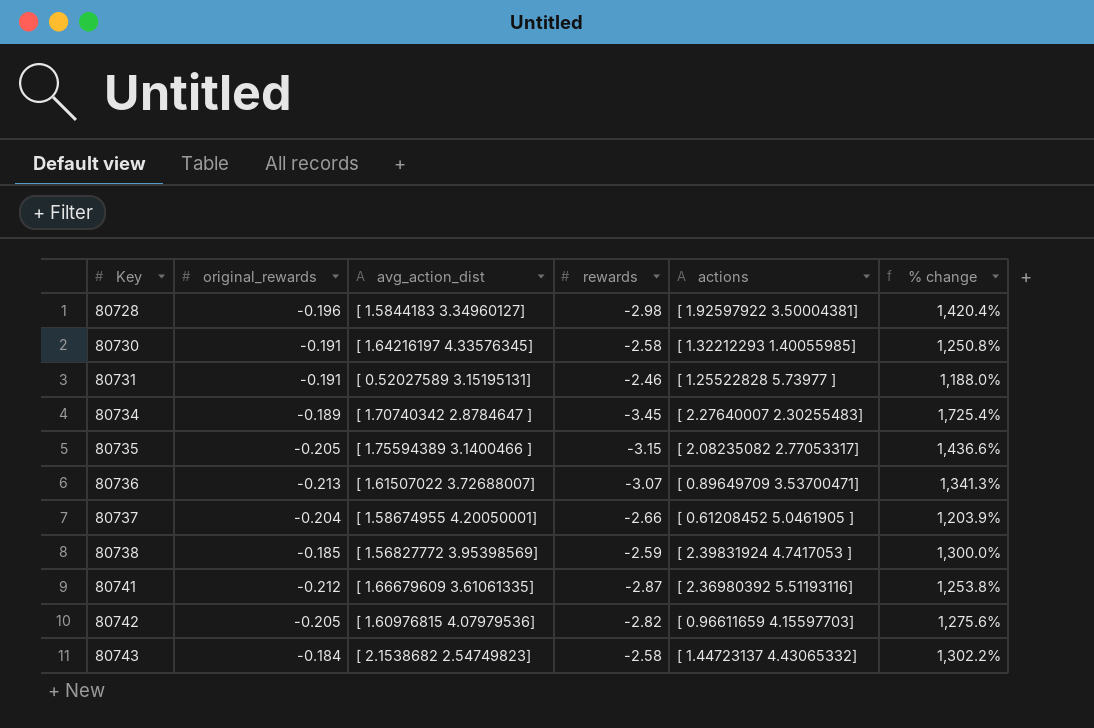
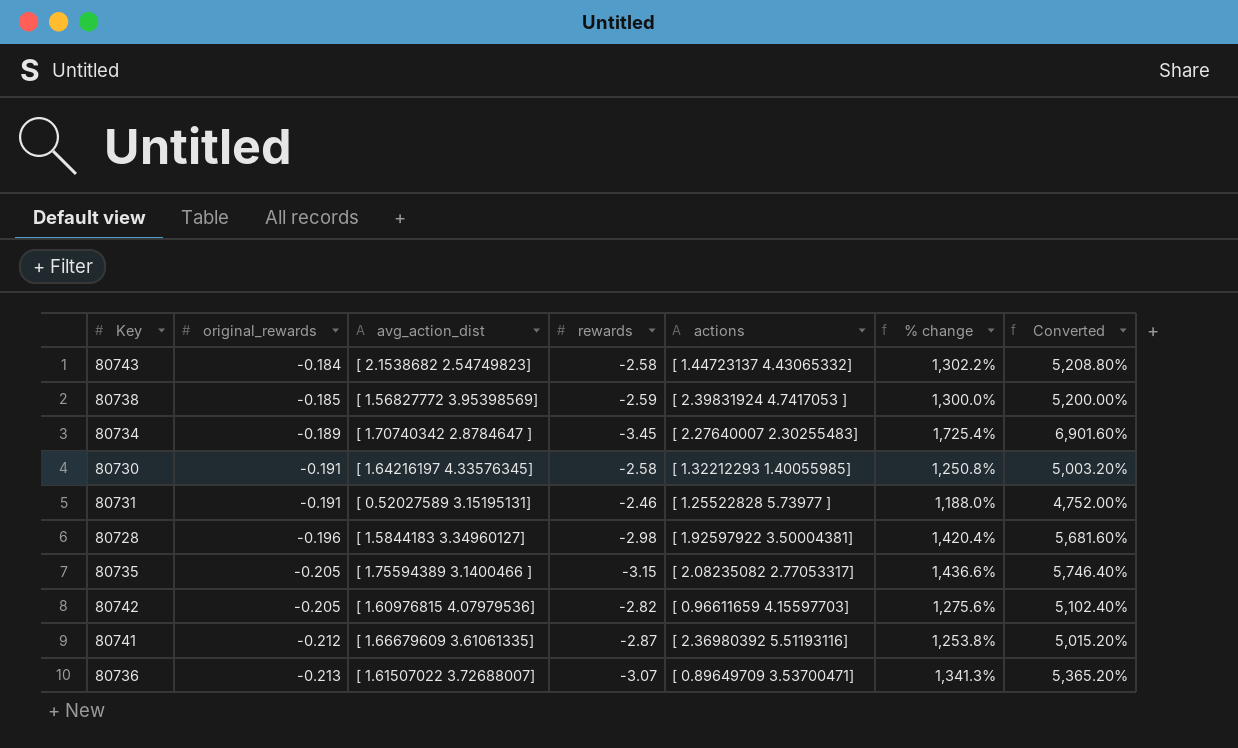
row order: Key ascending -> original_rewards descending
column Converted | formula: none -> [% change] * 4
row 80737: -0.204 | [ 1.58674955 4.20050001] | -2.66 | [ 0.61208452 5.0461905 ] | 1,203.9% -> none

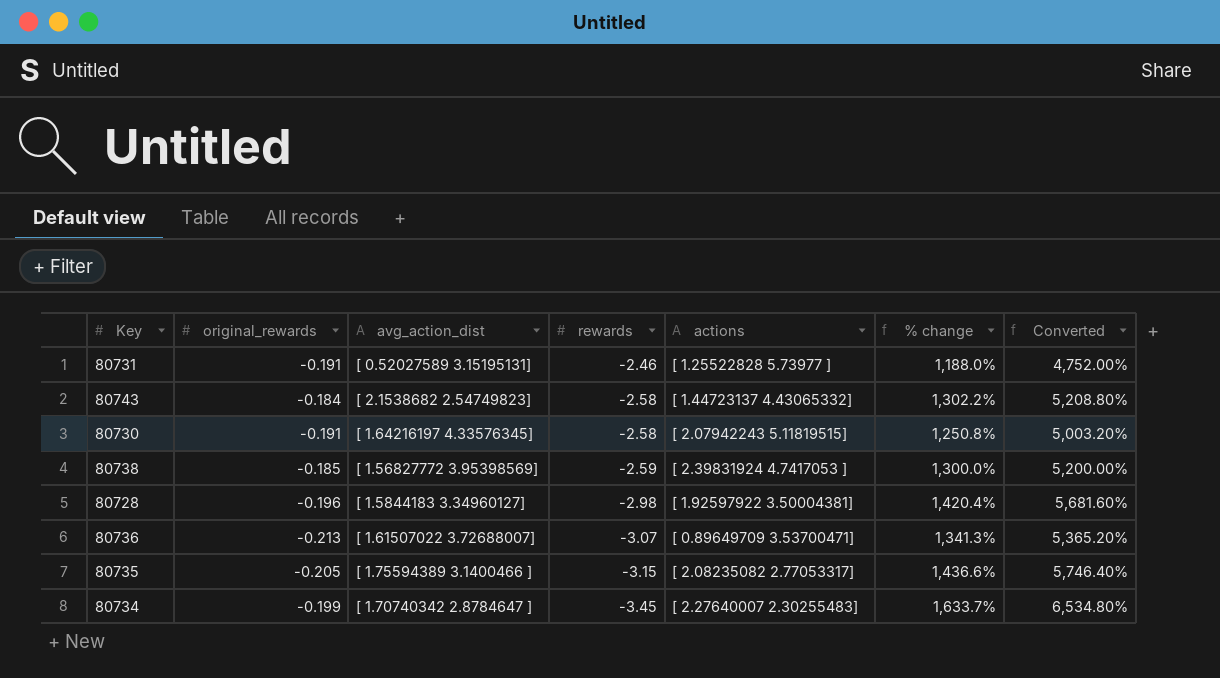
row order: original_rewards descending -> rewards descending
row 80742: -0.205 | [ 1.60976815 4.07979536] | -2.82 | [ 0.96611659 4.15597703] | 1,275.6% | 5,102.40% -> none
row 80741: -0.212 | [ 1.66679609 3.61061335] | -2.87 | [ 2.36980392 5.51193116] | 1,253.8% | 5,015.20% -> none
80730 | actions: [ 1.32212293 1.40055985] -> [ 2.07942243 5.11819515]
80734 | original_rewards: -0.189 -> -0.199
80734 | % change: 1,725.4% -> 1,633.7%
80734 | Converted: 6,901.60% -> 6,534.80%

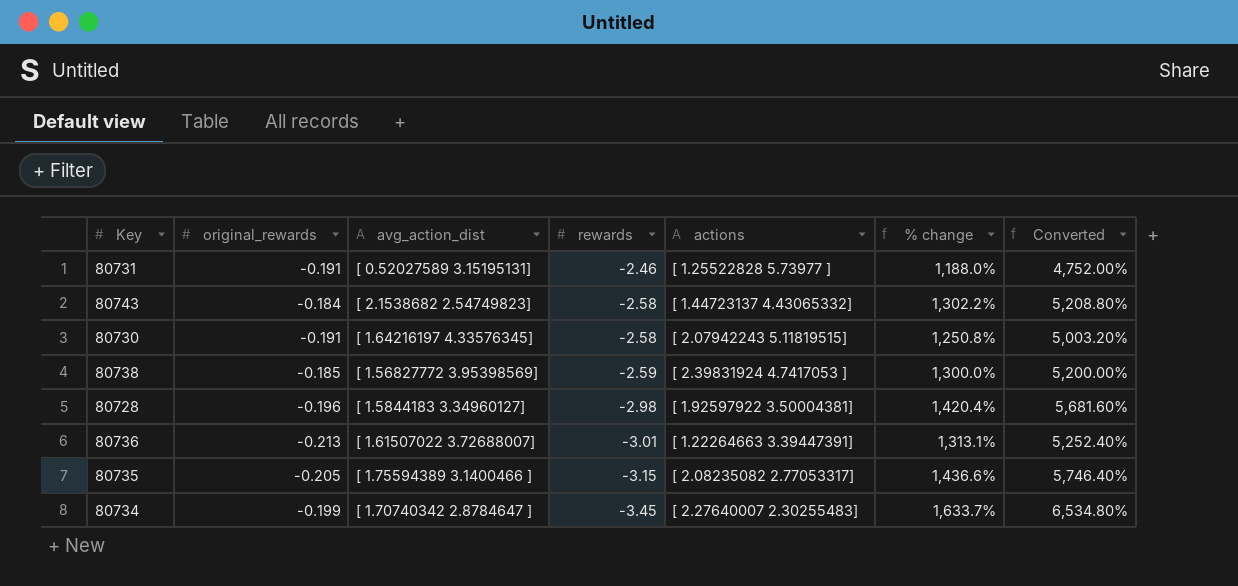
80736 | rewards: -3.07 -> -3.01
80736 | actions: [ 0.89649709 3.53700471] -> [ 1.22264663 3.39447391]
80736 | % change: 1,341.3% -> 1,313.1%
80736 | Converted: 5,365.20% -> 5,252.40%

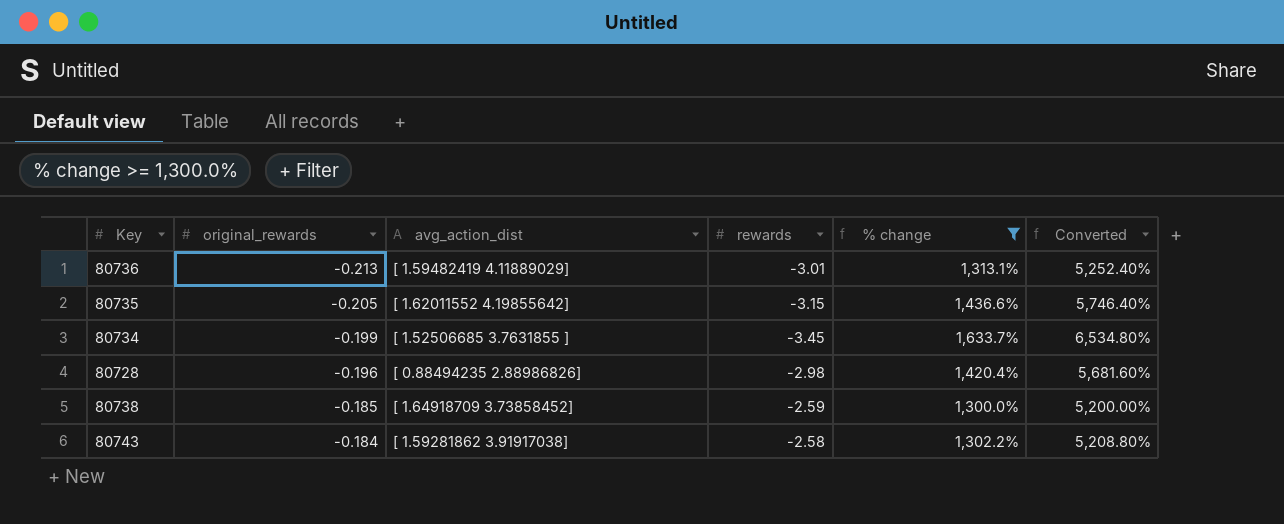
filter: none -> % change >= 1,300.0%
row order: rewards descending -> original_rewards ascending
column actions | position: 5 -> none
80736 | avg_action_dist: [ 1.61507022 3.72688007] -> [ 1.59482419 4.11889029]
80735 | avg_action_dist: [ 1.75594389 3.1400466 ] -> [ 1.62011552 4.19855642]
80734 | avg_action_dist: [ 1.70740342 2.8784647 ] -> [ 1.52506685 3.7631855 ]
80728 | avg_action_dist: [ 1.5844183 3.34960127] -> [ 0.88494235 2.88986826]
80738 | avg_action_dist: [ 1.56827772 3.95398569] -> [ 1.64918709 3.73858452]
80743 | avg_action_dist: [ 2.1538682 2.54749823] -> [ 1.59281862 3.91917038]

